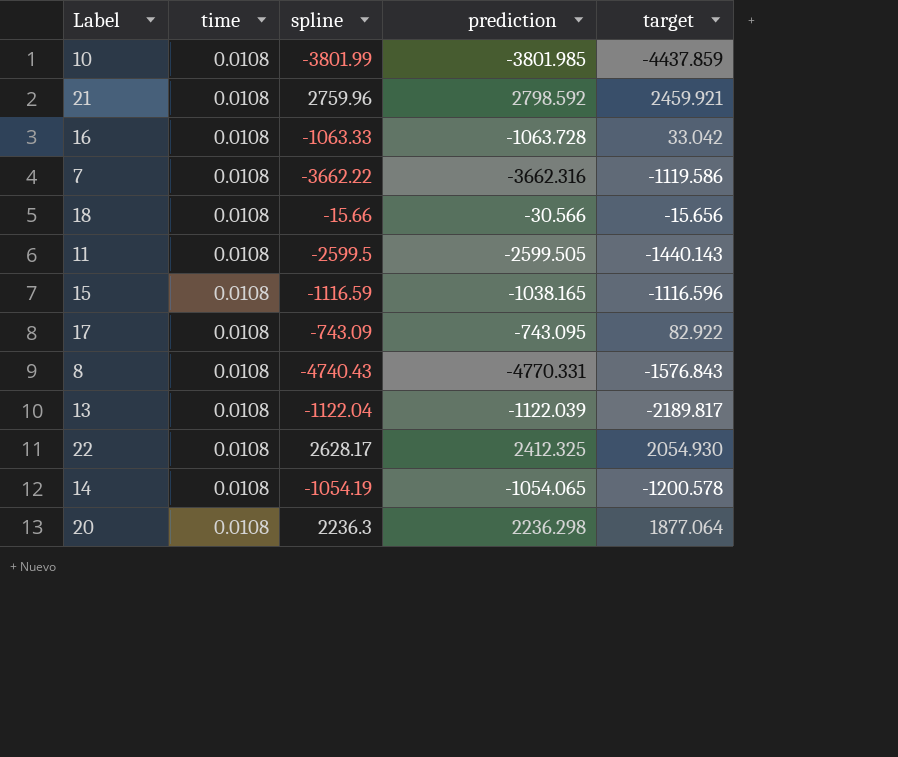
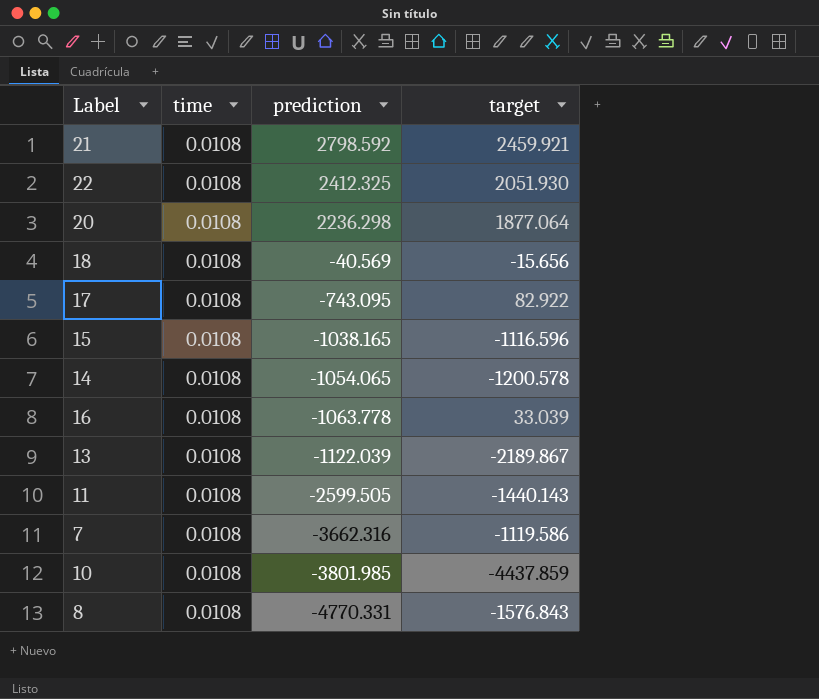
row order: none -> prediction descending
column spline | position: 3 -> none
22 | target: 2054.930 -> 2051.930
18 | prediction: -30.566 -> -40.569
16 | prediction: -1063.728 -> -1063.778
16 | target: 33.042 -> 33.039
13 | target: -2189.817 -> -2189.867

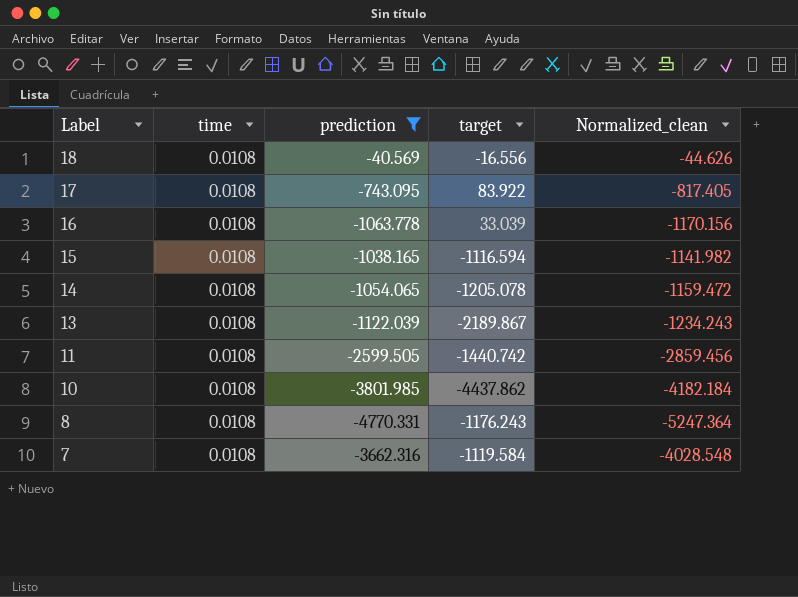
filter: none -> prediction <= -40.569
row order: prediction descending -> Label descending
column Normalized_clean | formula: none -> [prediction] * 1.1
18 | target: -15.656 -> -16.556
17 | target: 82.922 -> 83.922
15 | target: -1116.596 -> -1116.594
14 | target: -1200.578 -> -1205.078
11 | target: -1440.143 -> -1440.742
10 | target: -4437.859 -> -4437.862
8 | target: -1576.843 -> -1176.243
7 | target: -1119.586 -> -1119.584

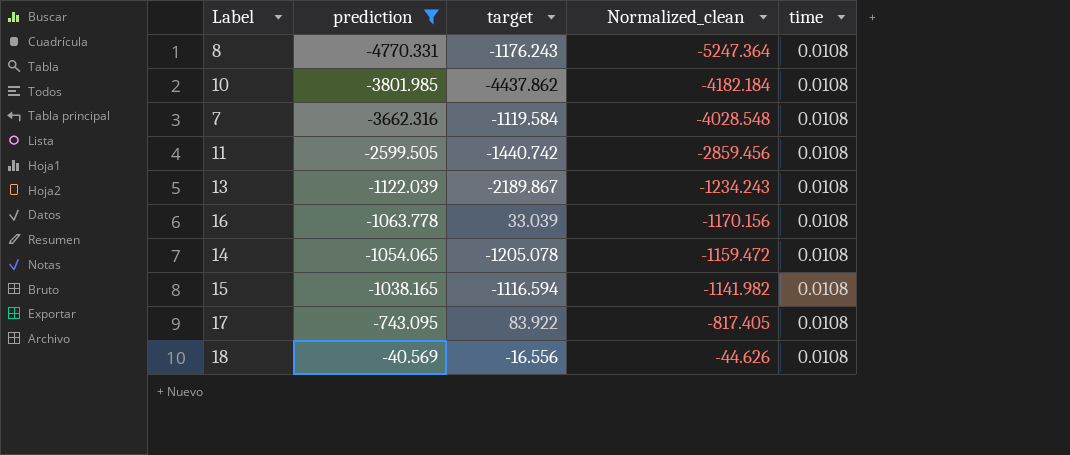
row order: Label descending -> prediction ascending
column time | position: 2 -> 5

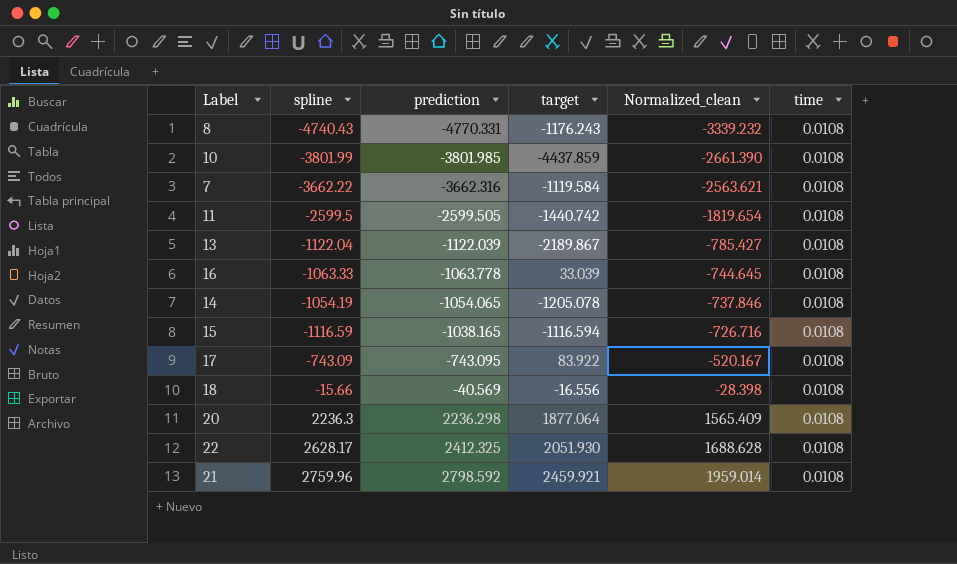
filter: prediction <= -40.569 -> none
column spline | position: none -> 2
column Normalized_clean | formula: [prediction] * 1.1 -> [prediction] * 0.7
10 | target: -4437.862 -> -4437.859

